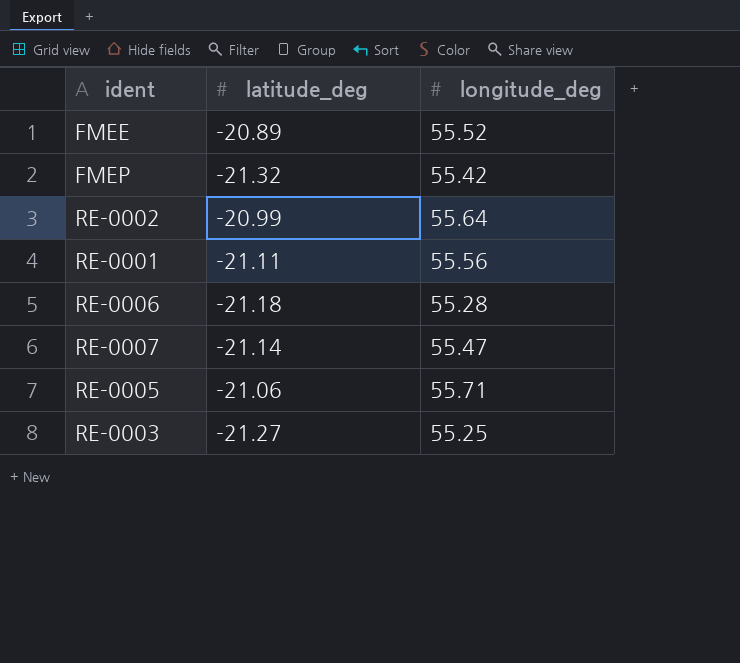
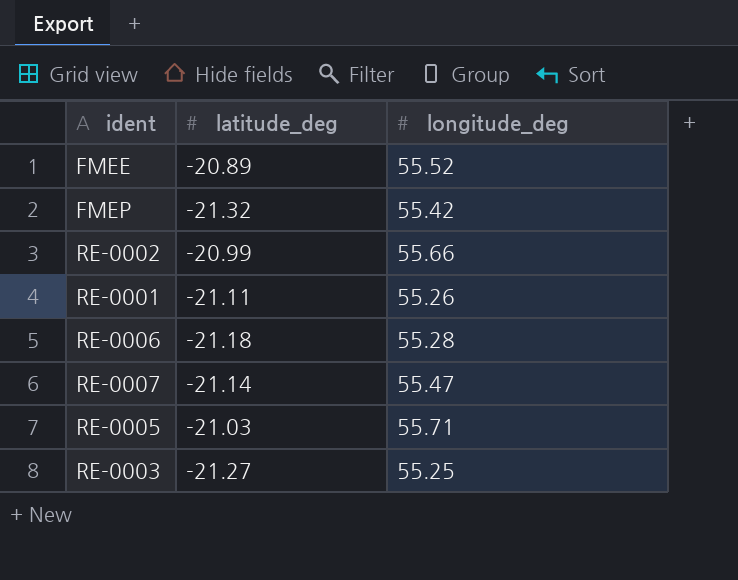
RE-0002 | longitude_deg: 55.64 -> 55.66
RE-0001 | longitude_deg: 55.56 -> 55.26
RE-0005 | latitude_deg: -21.06 -> -21.03

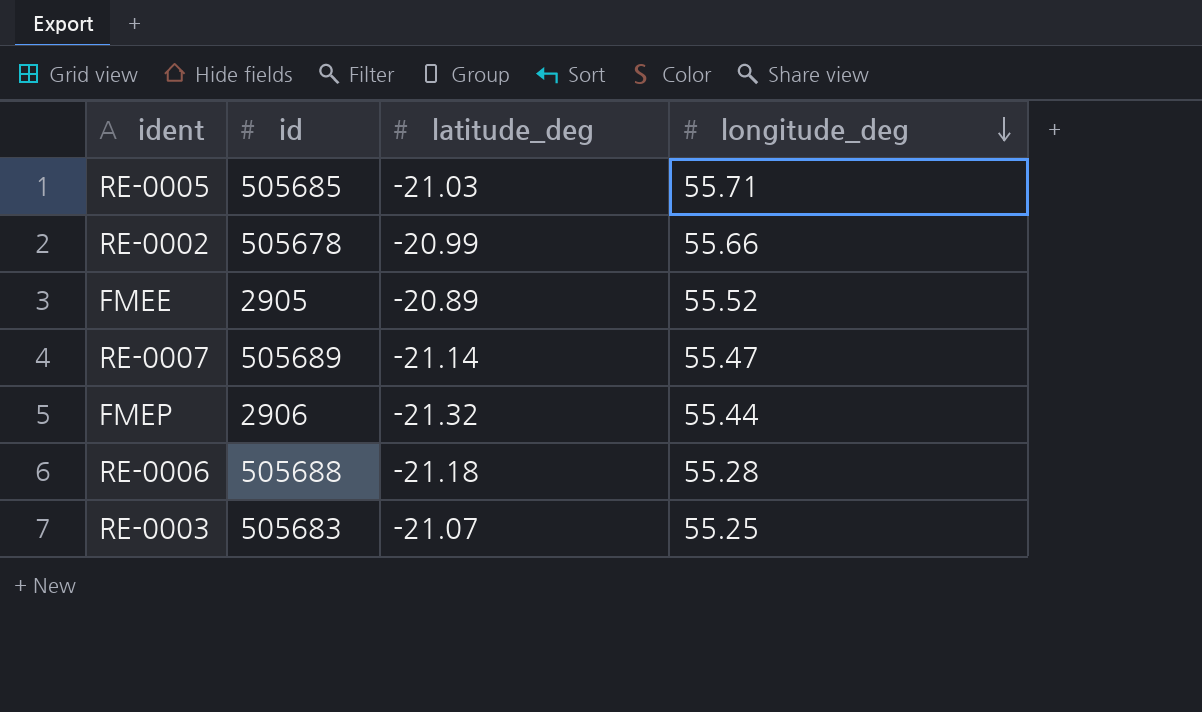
row order: none -> longitude_deg descending
column id | position: none -> 2
row RE-0001: -21.11 | 55.26 -> none
FMEP | longitude_deg: 55.42 -> 55.44
RE-0003 | latitude_deg: -21.27 -> -21.07

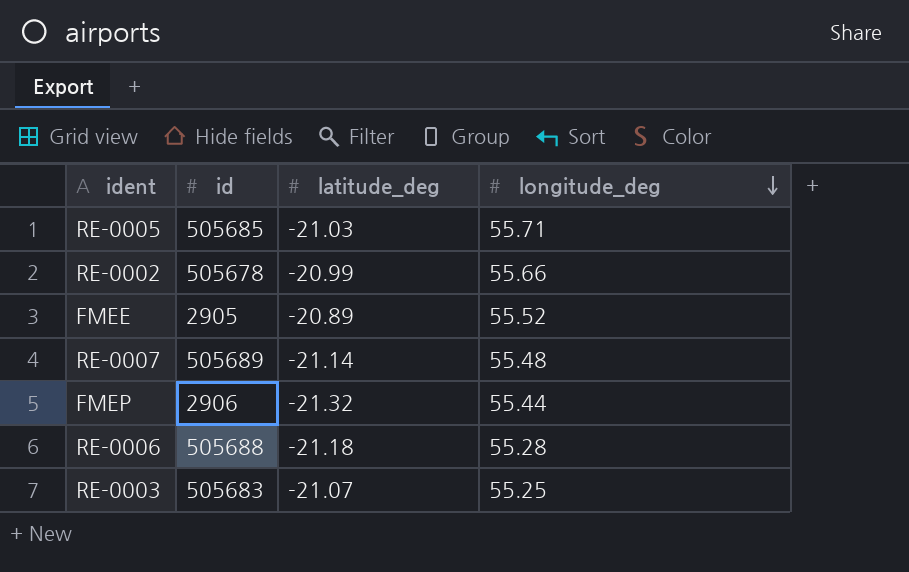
RE-0007 | longitude_deg: 55.47 -> 55.48

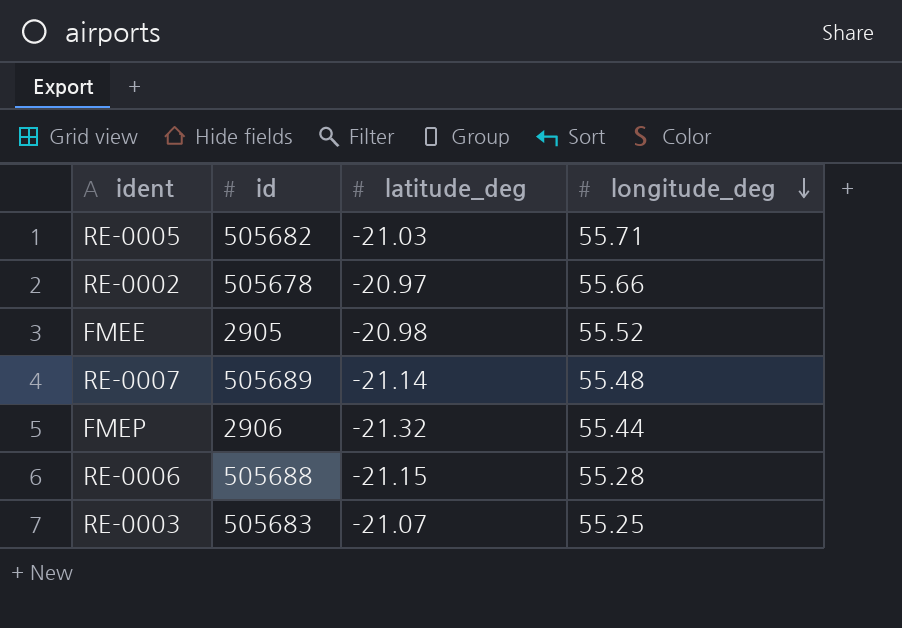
RE-0005 | id: 505685 -> 505682
RE-0002 | latitude_deg: -20.99 -> -20.97
FMEE | latitude_deg: -20.89 -> -20.98
RE-0006 | latitude_deg: -21.18 -> -21.15

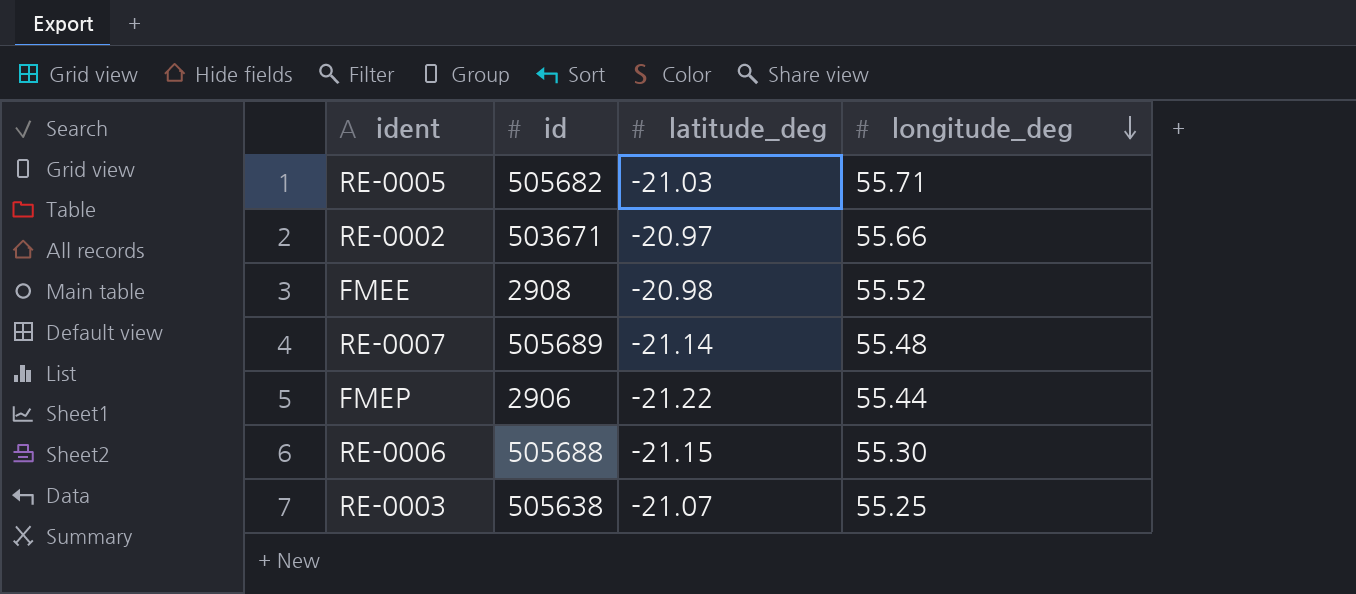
RE-0002 | id: 505678 -> 503671
FMEE | id: 2905 -> 2908
FMEP | latitude_deg: -21.32 -> -21.22
RE-0006 | longitude_deg: 55.28 -> 55.30
RE-0003 | id: 505683 -> 505638

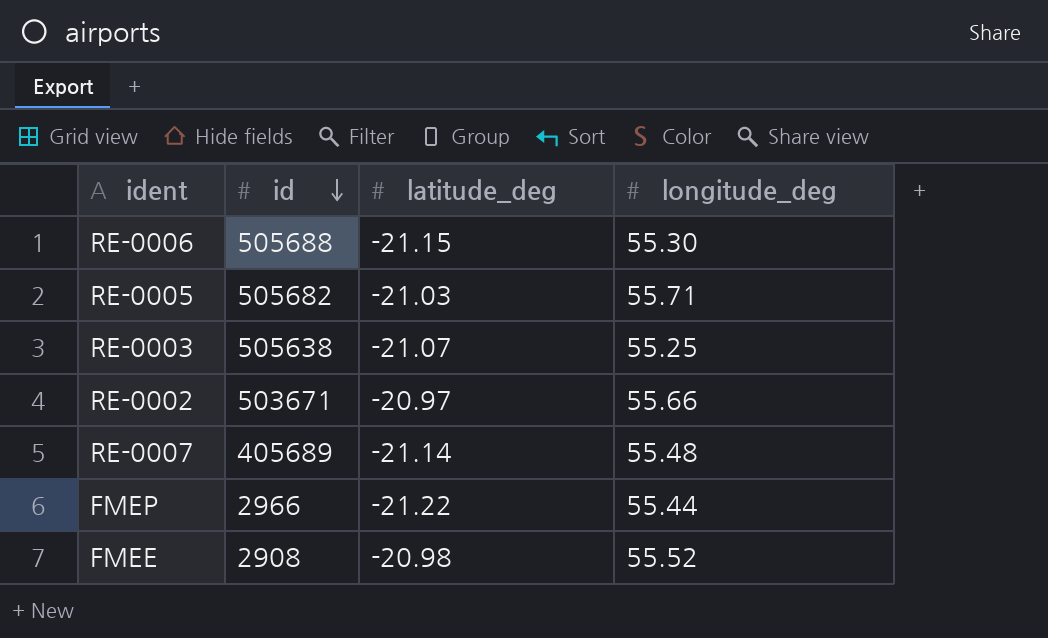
row order: longitude_deg descending -> id descending
RE-0007 | id: 505689 -> 405689
FMEP | id: 2906 -> 2966

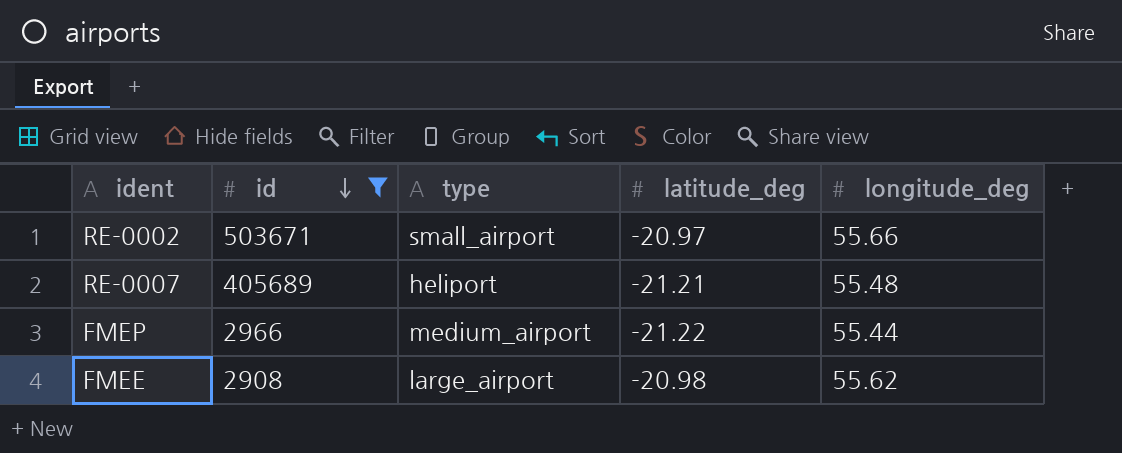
filter: none -> id <= 503671
column type | position: none -> 3
RE-0007 | latitude_deg: -21.14 -> -21.21
FMEE | longitude_deg: 55.52 -> 55.62

